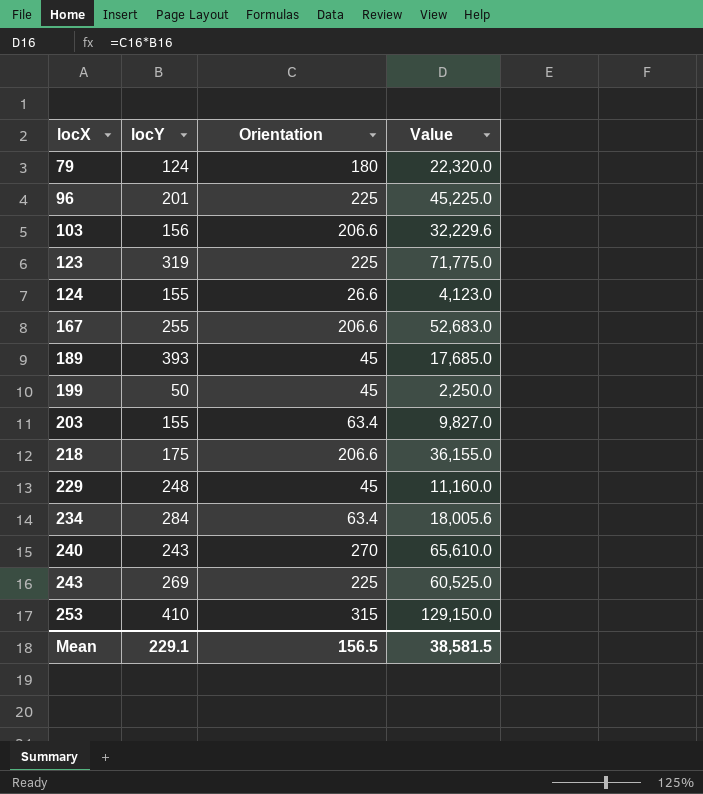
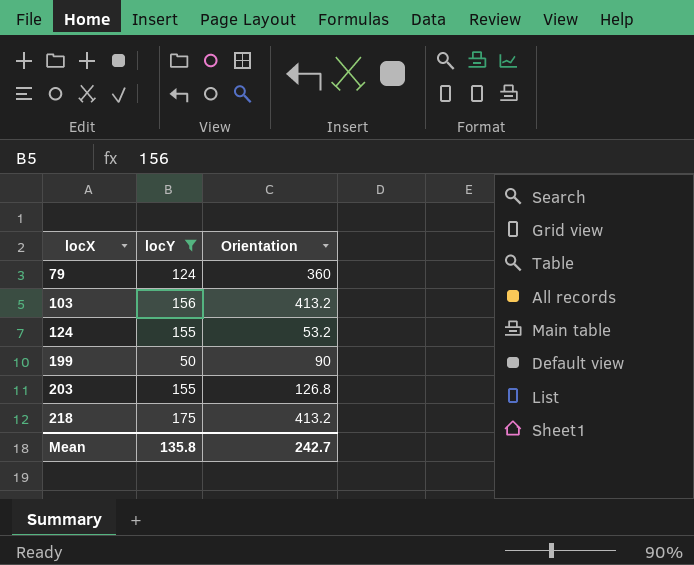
filter: none -> locY <= 175
column Value | formula: [locY] * [Orientation] -> none
79 | Orientation: 180 -> 360
103 | Orientation: 206.6 -> 413.2
124 | Orientation: 26.6 -> 53.2
199 | Orientation: 45 -> 90
203 | Orientation: 63.4 -> 126.8
218 | Orientation: 206.6 -> 413.2
Mean | locY: 229.1 -> 135.8
Mean | Orientation: 156.5 -> 242.7

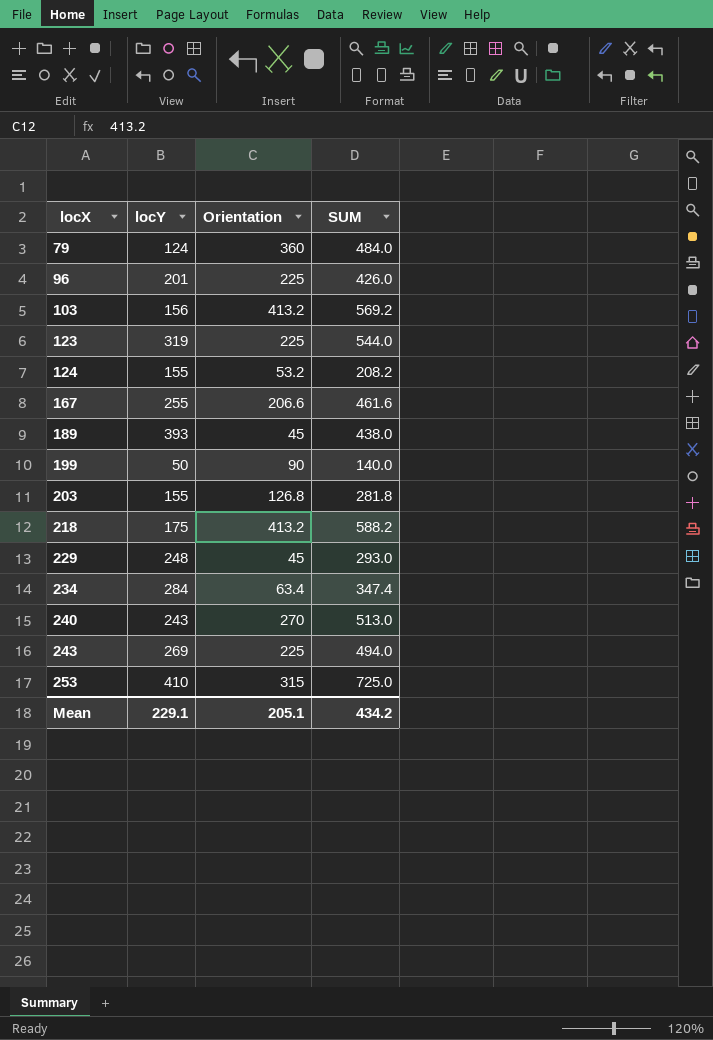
filter: locY <= 175 -> none
column SUM | formula: none -> [locY] + [Orientation]
Mean | locY: 135.8 -> 229.1
Mean | Orientation: 242.7 -> 205.1

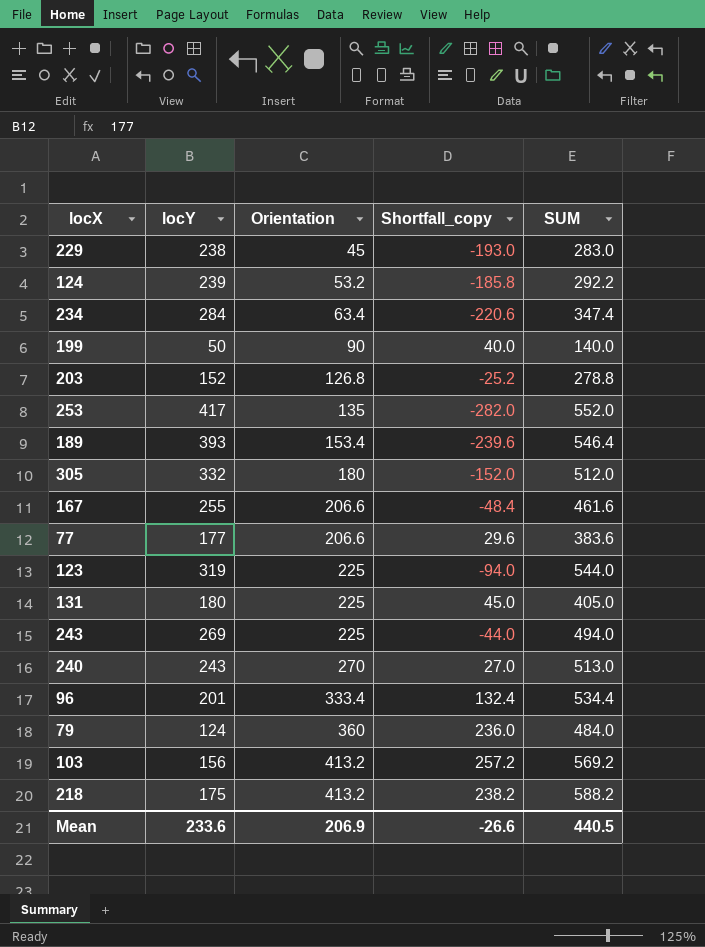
row order: locX ascending -> Orientation ascending
column Shortfall_copy | formula: none -> [Orientation] - [locY]
229 | locY: 248 -> 238
229 | SUM: 293.0 -> 283.0
124 | locY: 155 -> 239
124 | SUM: 208.2 -> 292.2
203 | locY: 155 -> 152
203 | SUM: 281.8 -> 278.8
253 | locY: 410 -> 417
253 | Orientation: 315 -> 135
253 | SUM: 725.0 -> 552.0
189 | Orientation: 45 -> 153.4
189 | SUM: 438.0 -> 546.4
row 305: none -> 332 | 180 | -152.0 | 512.0
row 77: none -> 177 | 206.6 | 29.6 | 383.6
row 131: none -> 180 | 225 | 45.0 | 405.0
96 | Orientation: 225 -> 333.4
96 | SUM: 426.0 -> 534.4
Mean | locY: 229.1 -> 233.6
Mean | Orientation: 205.1 -> 206.9
Mean | SUM: 434.2 -> 440.5

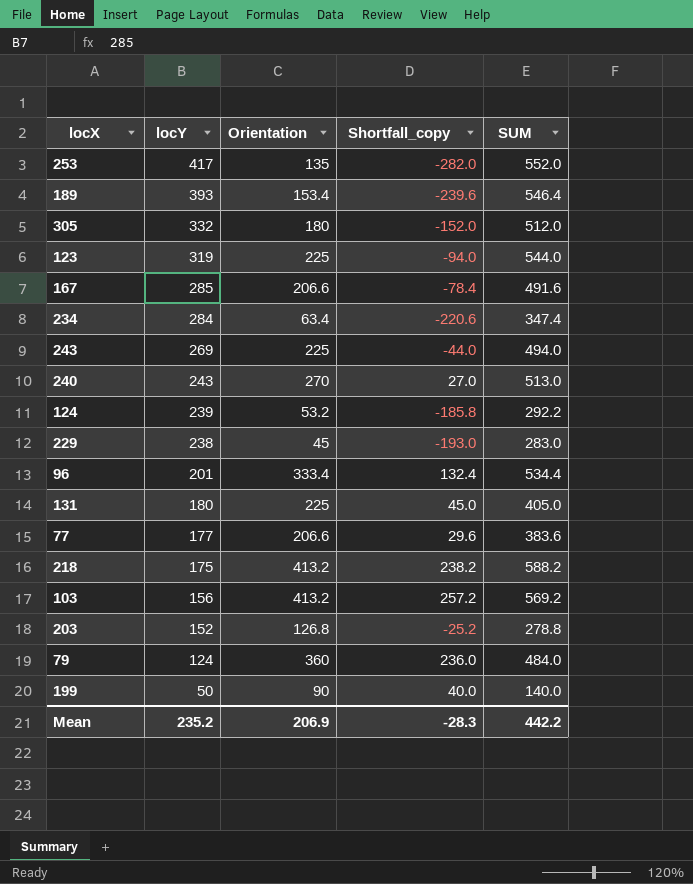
row order: Orientation ascending -> locY descending
167 | locY: 255 -> 285
167 | Shortfall_copy: -48.4 -> -78.4
167 | SUM: 461.6 -> 491.6
Mean | locY: 233.6 -> 235.2
Mean | Shortfall_copy: -26.6 -> -28.3
Mean | SUM: 440.5 -> 442.2

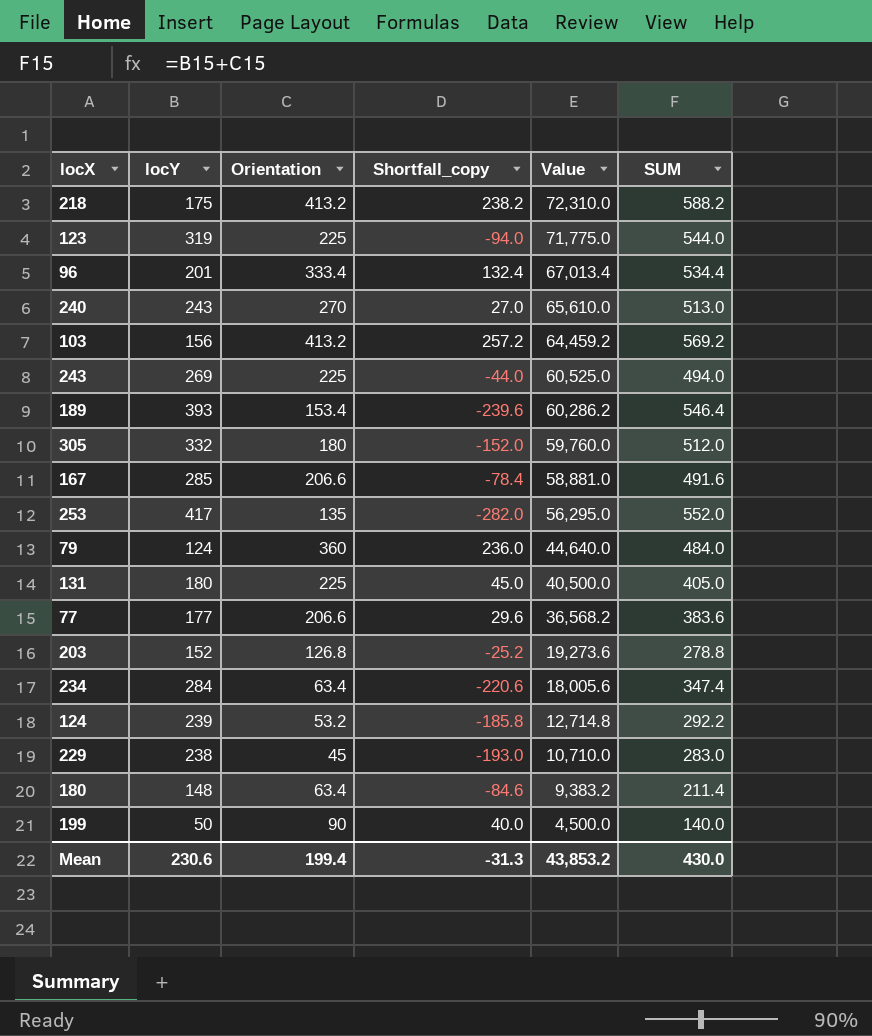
row order: locY descending -> Value descending
column Value | formula: none -> [locY] * [Orientation]
row 180: none -> 148 | 63.4 | -84.6 | 9,383.2 | 211.4
Mean | locY: 235.2 -> 230.6
Mean | Orientation: 206.9 -> 199.4
Mean | Shortfall_copy: -28.3 -> -31.3
Mean | SUM: 442.2 -> 430.0

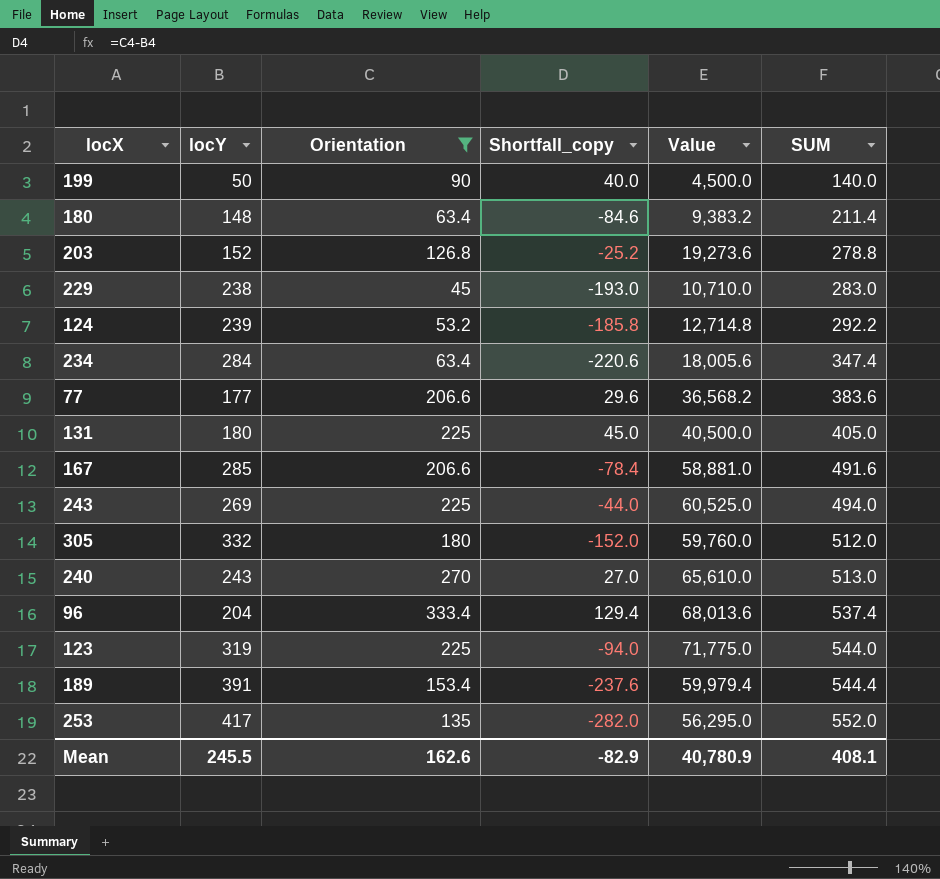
filter: none -> Orientation <= 333.4
row order: Value descending -> SUM ascending
96 | locY: 201 -> 204
96 | Shortfall_copy: 132.4 -> 129.4
96 | Value: 67,013.4 -> 68,013.6
96 | SUM: 534.4 -> 537.4
189 | locY: 393 -> 391
189 | Shortfall_copy: -239.6 -> -237.6
189 | Value: 60,286.2 -> 59,979.4
189 | SUM: 546.4 -> 544.4
Mean | locY: 230.6 -> 245.5
Mean | Orientation: 199.4 -> 162.6
Mean | Shortfall_copy: -31.3 -> -82.9
Mean | Value: 43,853.2 -> 40,780.9
Mean | SUM: 430.0 -> 408.1

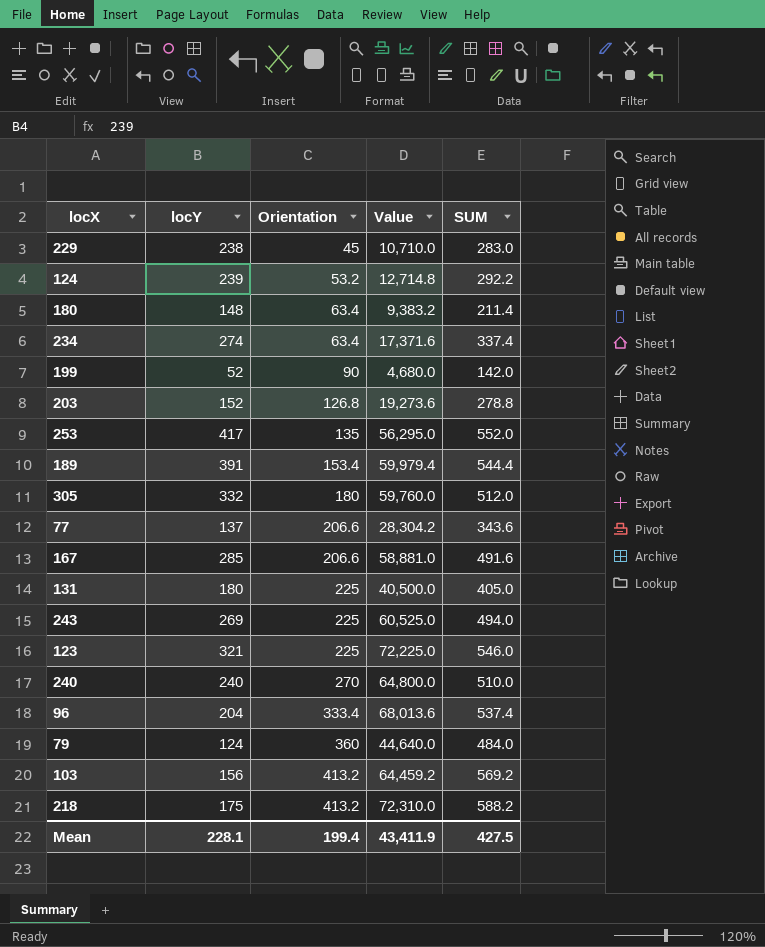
filter: Orientation <= 333.4 -> none
row order: SUM ascending -> Orientation ascending
column Shortfall_copy | formula: [Orientation] - [locY] -> none
234 | locY: 284 -> 274
234 | Value: 18,005.6 -> 17,371.6
234 | SUM: 347.4 -> 337.4
199 | locY: 50 -> 52
199 | Value: 4,500.0 -> 4,680.0
199 | SUM: 140.0 -> 142.0
77 | locY: 177 -> 137
77 | Value: 36,568.2 -> 28,304.2
77 | SUM: 383.6 -> 343.6
123 | locY: 319 -> 321
123 | Value: 71,775.0 -> 72,225.0
123 | SUM: 544.0 -> 546.0
240 | locY: 243 -> 240
240 | Value: 65,610.0 -> 64,800.0
240 | SUM: 513.0 -> 510.0
Mean | locY: 245.5 -> 228.1
Mean | Orientation: 162.6 -> 199.4
Mean | Value: 40,780.9 -> 43,411.9
Mean | SUM: 408.1 -> 427.5

